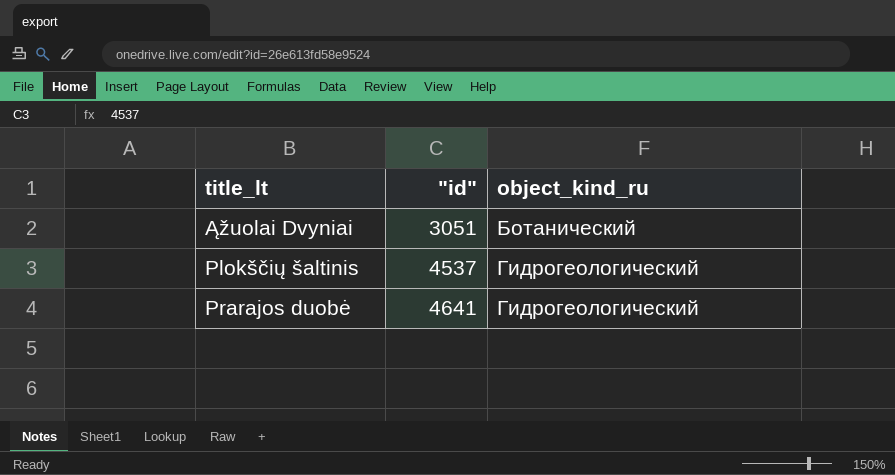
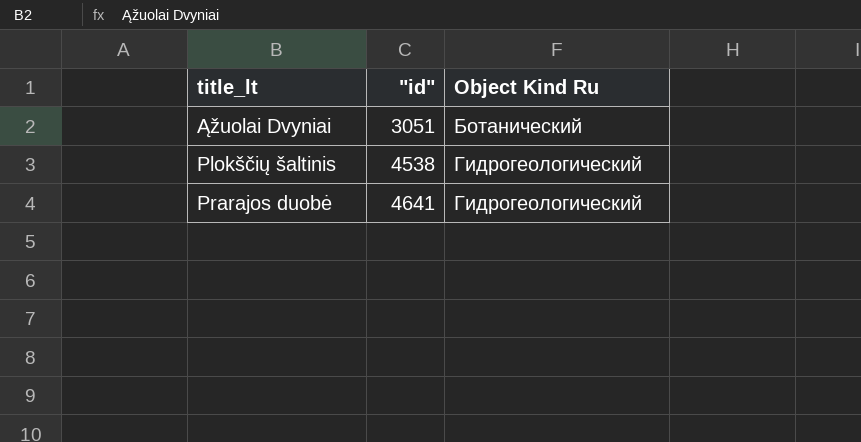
column name: object_kind_ru -> Object Kind Ru
Plokščių šaltinis | "id": 4537 -> 4538

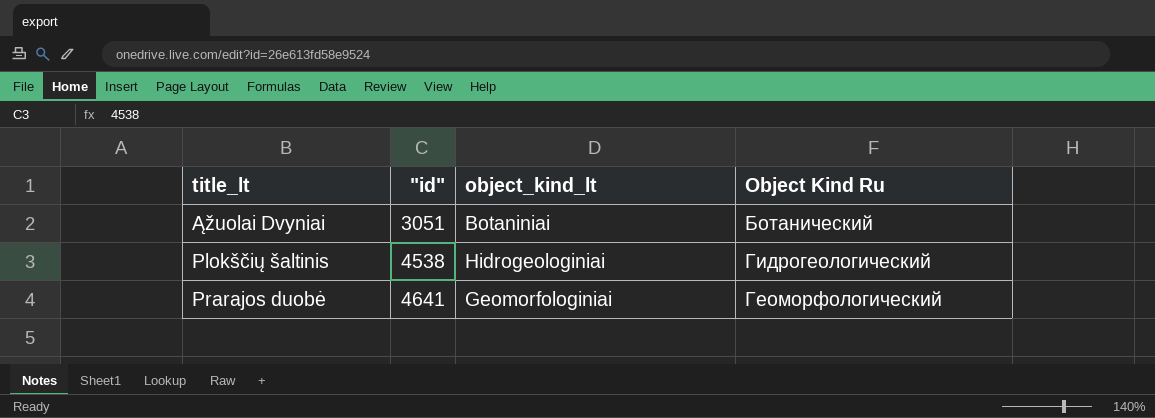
column object_kind_lt | position: none -> 3
Prarajos duobė | Object Kind Ru: Гидрогеологический -> Геоморфологический

